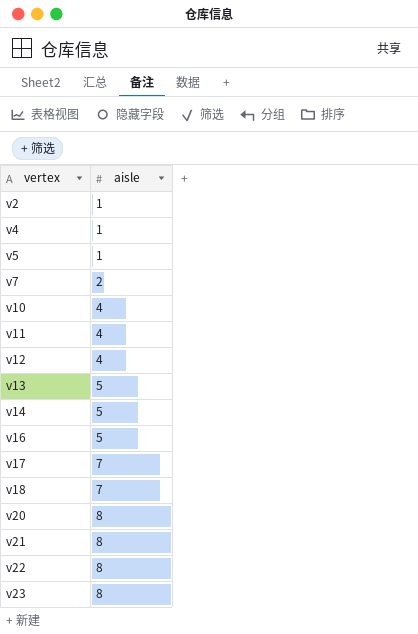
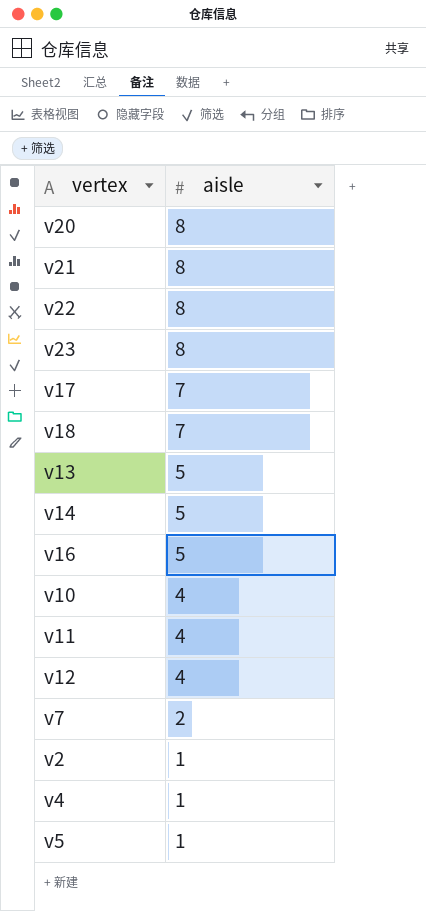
row order: vertex ascending -> aisle descending

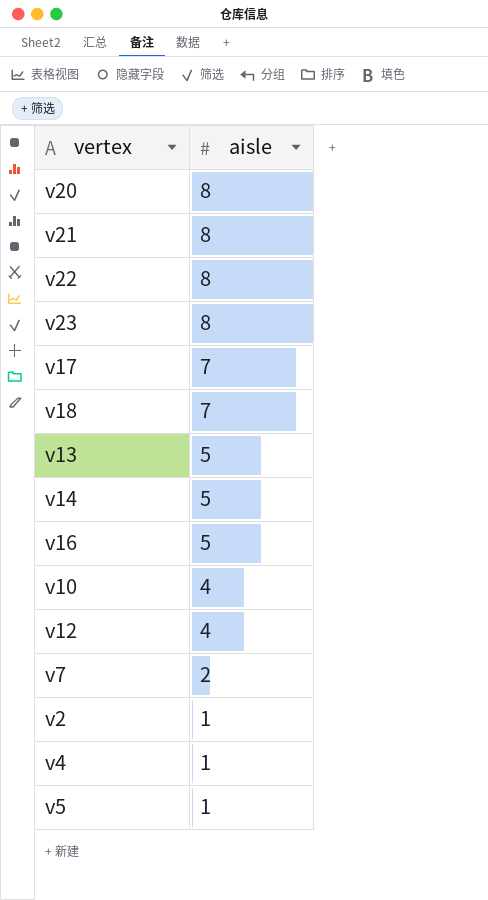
row v11: 4 -> none

